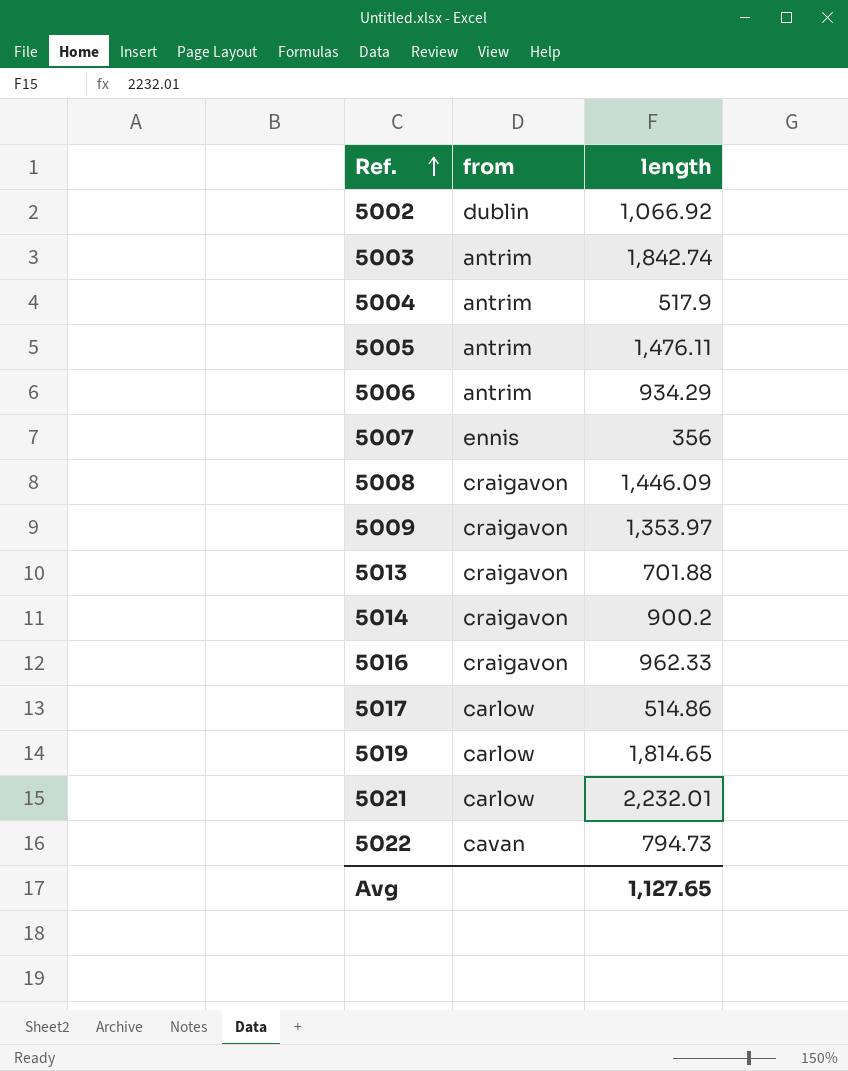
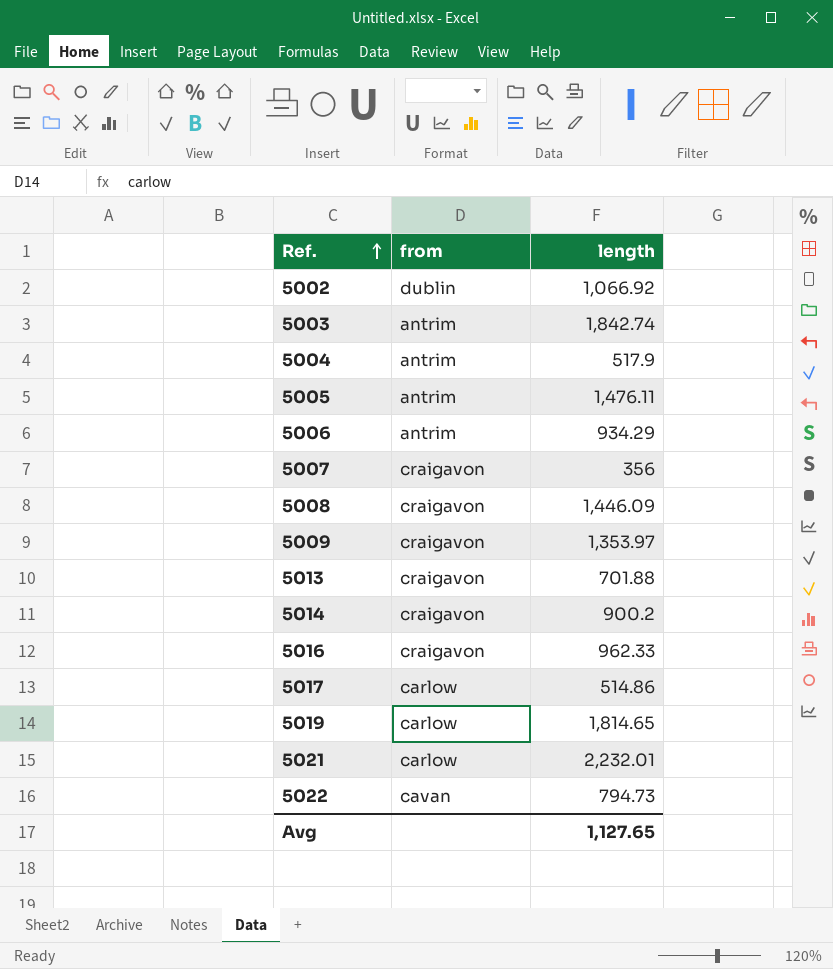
5007 | from: ennis -> craigavon

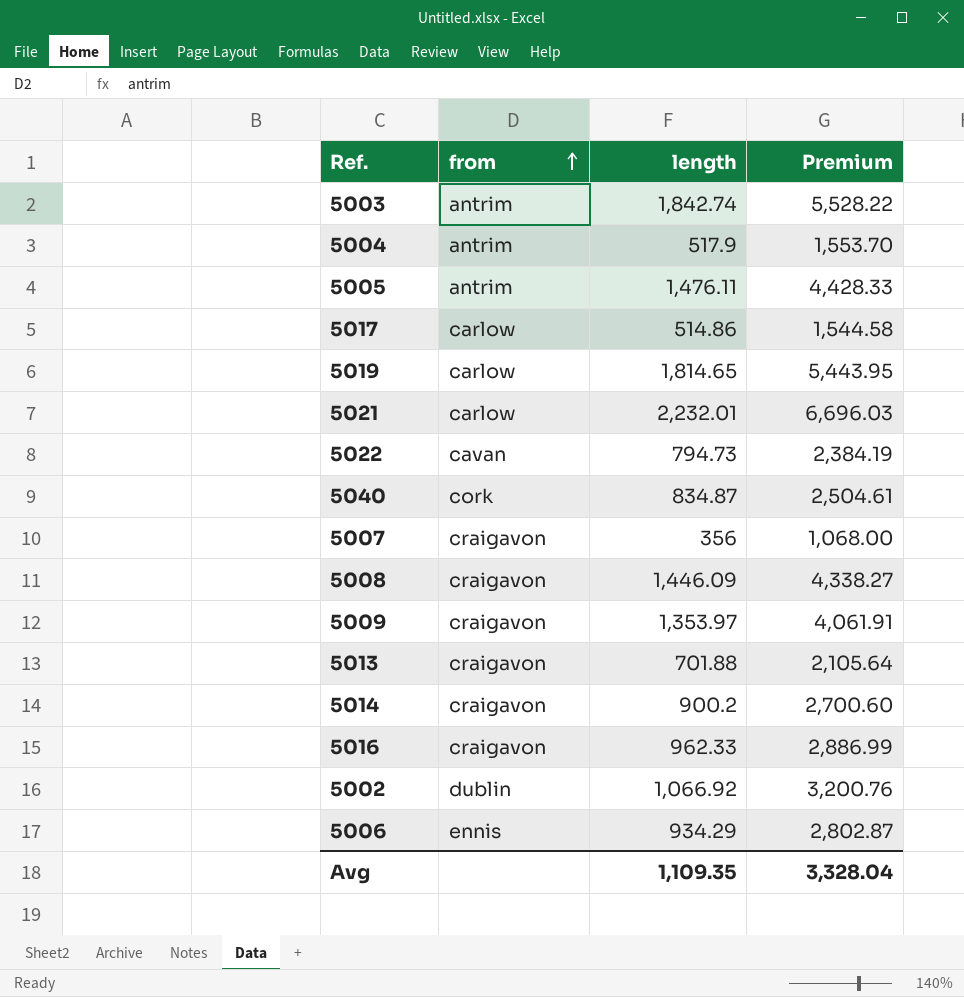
row order: Ref. ascending -> from ascending
column Premium | formula: none -> [length] * 3
row 5040: none -> cork | 834.87 | 2,504.61
5006 | from: antrim -> ennis
Avg | length: 1,127.65 -> 1,109.35

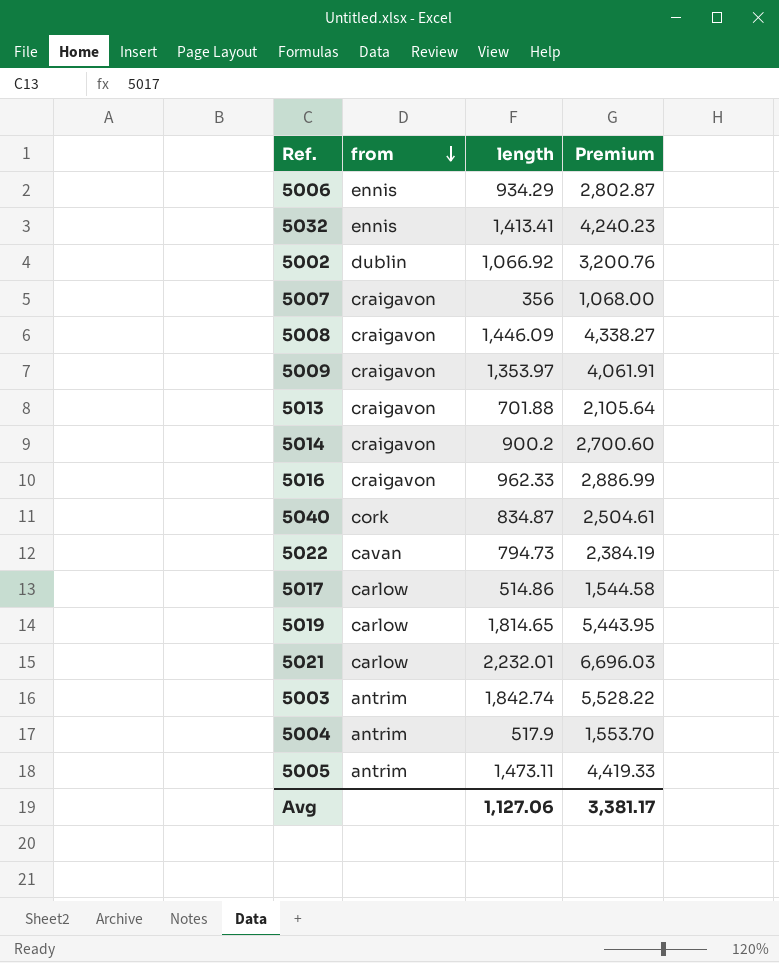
row order: from ascending -> from descending
row 5032: none -> ennis | 1,413.41 | 4,240.23
5005 | length: 1,476.11 -> 1,473.11
5005 | Premium: 4,428.33 -> 4,419.33
Avg | length: 1,109.35 -> 1,127.06
Avg | Premium: 3,328.04 -> 3,381.17

